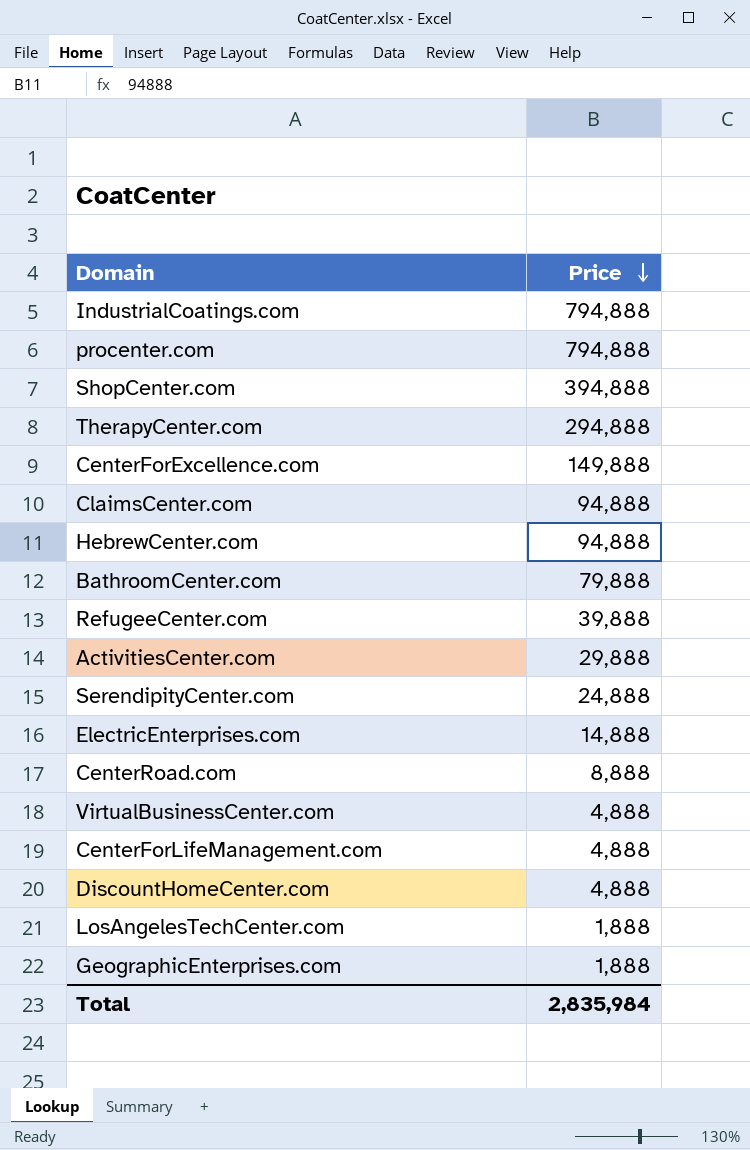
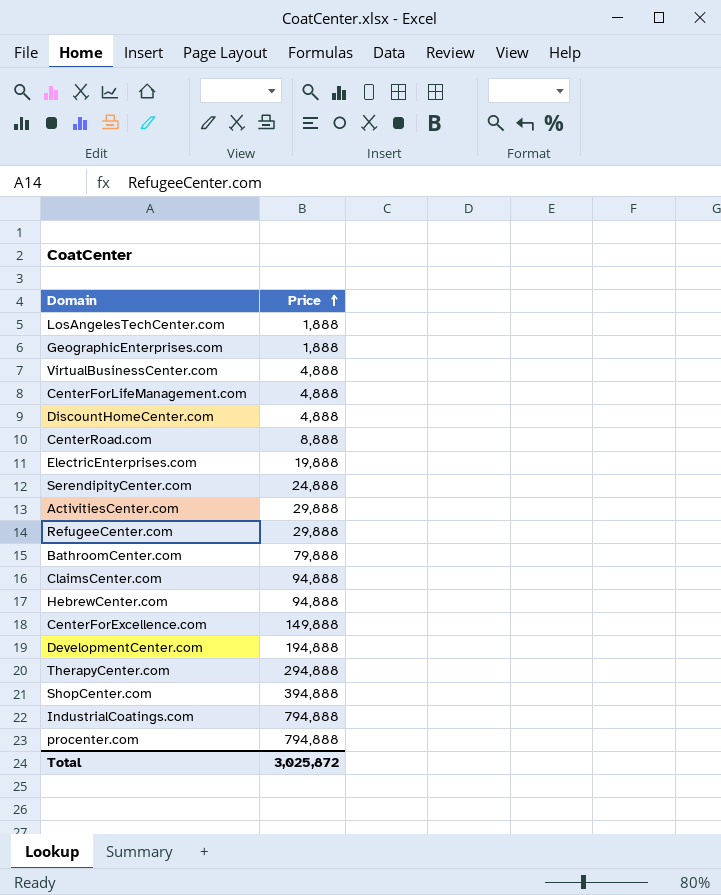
row order: Price descending -> Price ascending
ElectricEnterprises.com | Price: 14,888 -> 19,888
RefugeeCenter.com | Price: 39,888 -> 29,888
row DevelopmentCenter.com: none -> 194,888
Total | Price: 2,835,984 -> 3,025,872

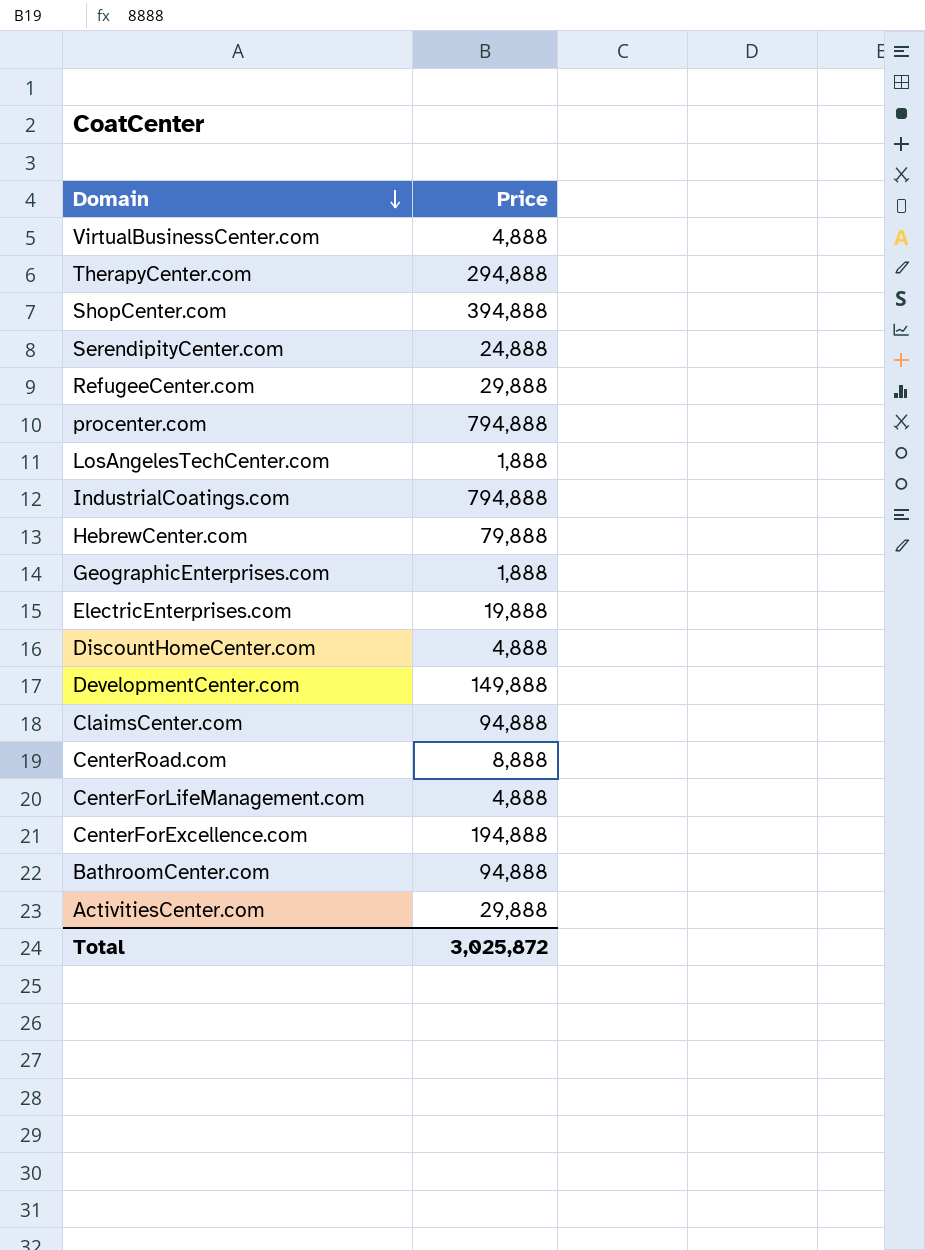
row order: Price ascending -> Domain descending
HebrewCenter.com | Price: 94,888 -> 79,888
DevelopmentCenter.com | Price: 194,888 -> 149,888
CenterForExcellence.com | Price: 149,888 -> 194,888
BathroomCenter.com | Price: 79,888 -> 94,888

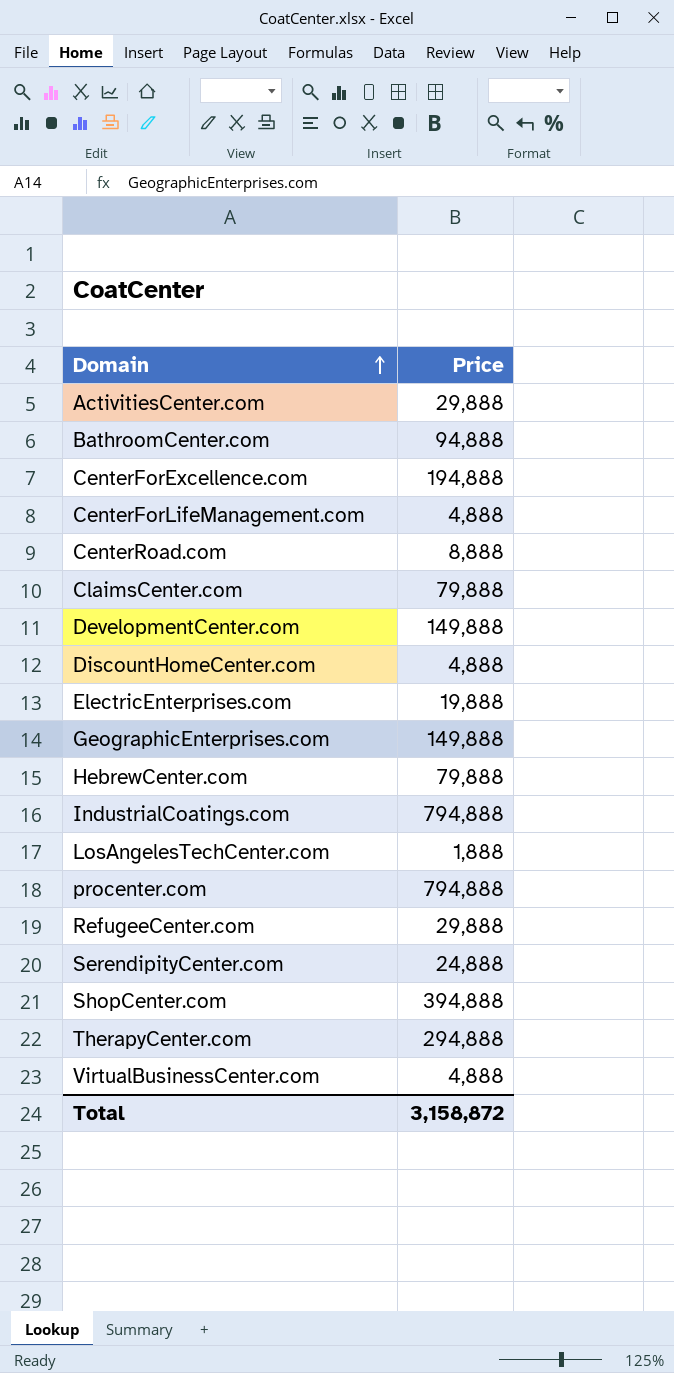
row order: Domain descending -> Domain ascending
ClaimsCenter.com | Price: 94,888 -> 79,888
GeographicEnterprises.com | Price: 1,888 -> 149,888
Total | Price: 3,025,872 -> 3,158,872

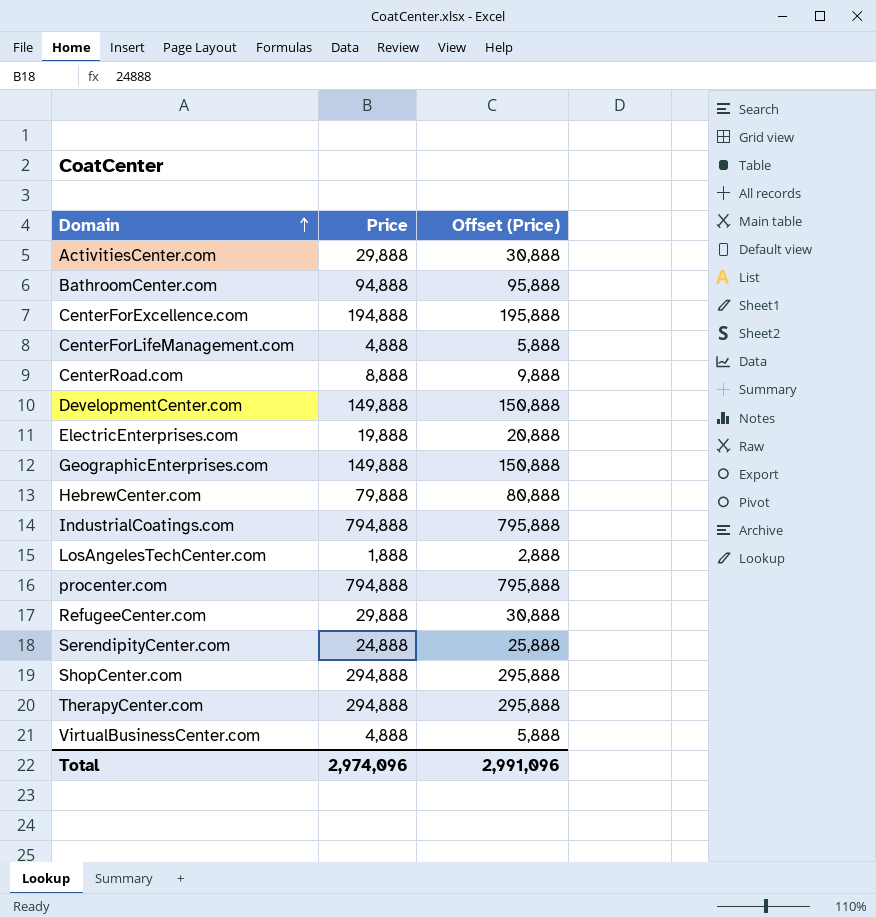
column Offset (Price) | formula: none -> [Price] + 1000
row ClaimsCenter.com: 79,888 -> none
row DiscountHomeCenter.com: 4,888 -> none
ShopCenter.com | Price: 394,888 -> 294,888
Total | Price: 3,158,872 -> 2,974,096

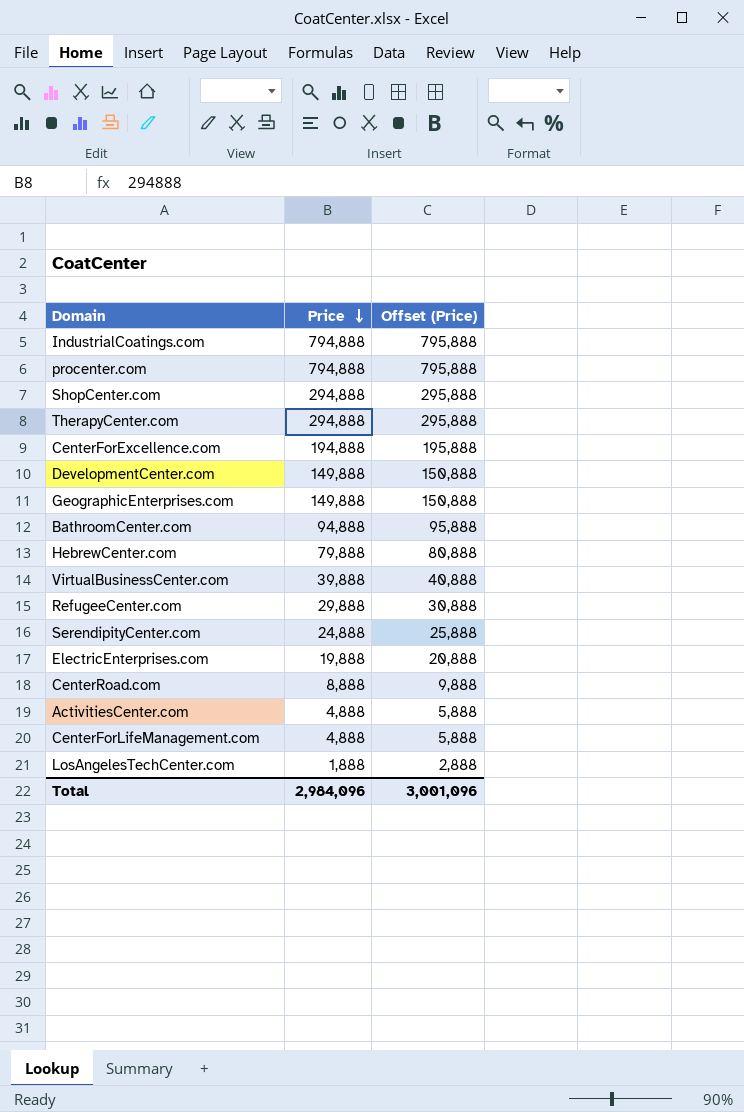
row order: Domain ascending -> Price descending
VirtualBusinessCenter.com | Price: 4,888 -> 39,888
VirtualBusinessCenter.com | Offset (Price): 5,888 -> 40,888
ActivitiesCenter.com | Price: 29,888 -> 4,888
ActivitiesCenter.com | Offset (Price): 30,888 -> 5,888
Total | Price: 2,974,096 -> 2,984,096
Total | Offset (Price): 2,991,096 -> 3,001,096

